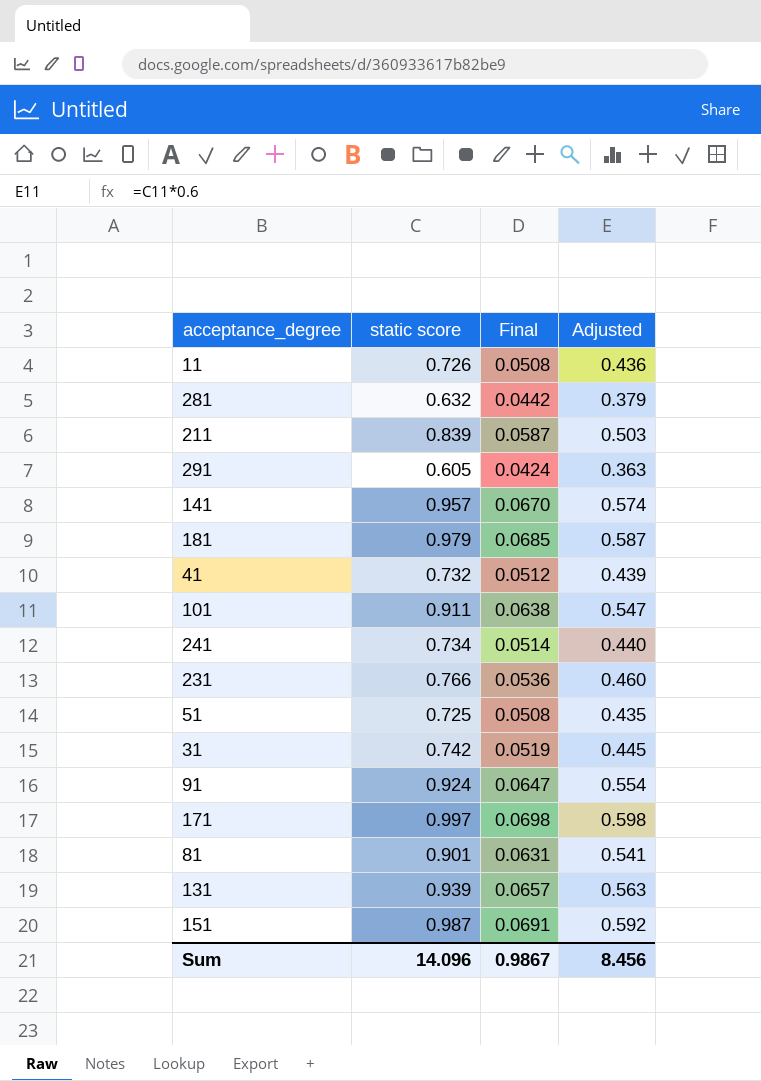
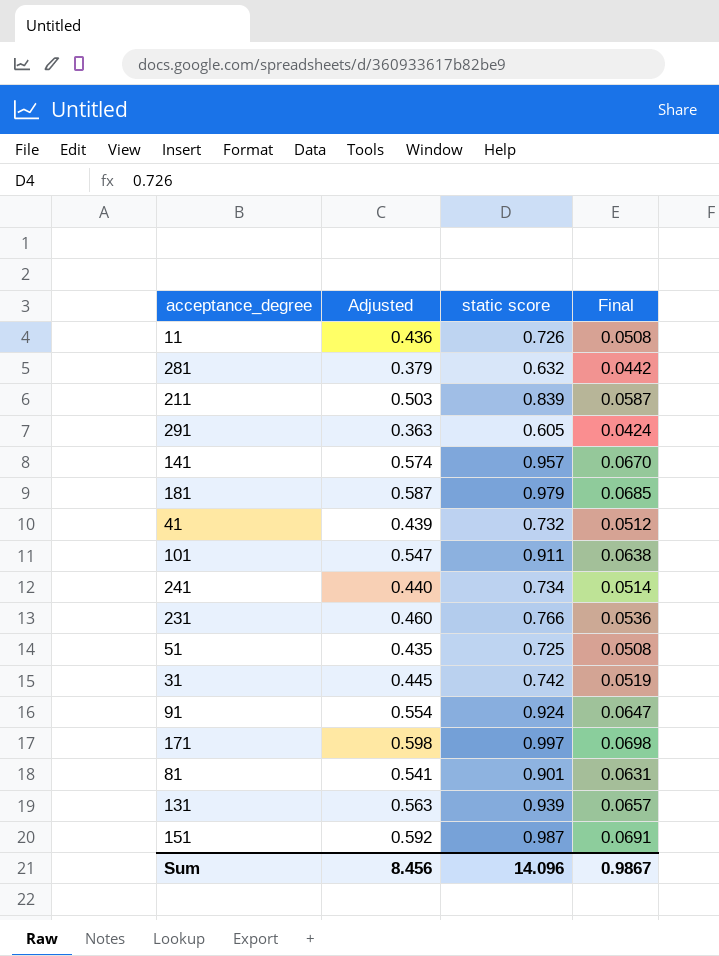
column Adjusted | position: 4 -> 2

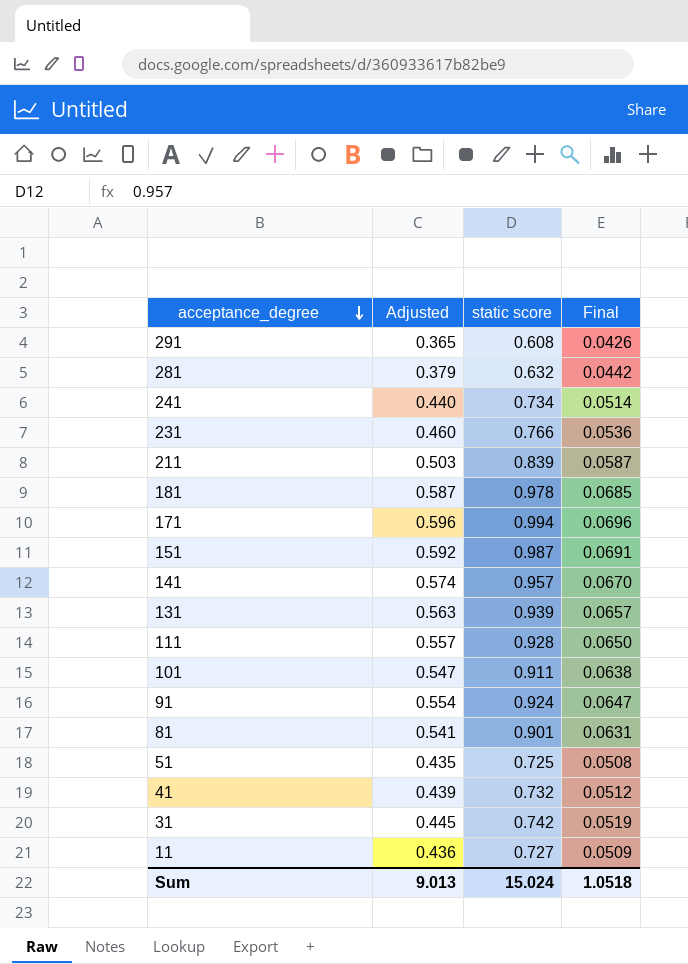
row order: none -> acceptance_degree descending
291 | Adjusted: 0.363 -> 0.365
291 | static score: 0.605 -> 0.608
291 | Final: 0.0424 -> 0.0426
181 | static score: 0.979 -> 0.978
171 | Adjusted: 0.598 -> 0.596
171 | static score: 0.997 -> 0.994
171 | Final: 0.0698 -> 0.0696
row 111: none -> 0.557 | 0.928 | 0.0650
11 | static score: 0.726 -> 0.727
11 | Final: 0.0508 -> 0.0509
Sum | Adjusted: 8.456 -> 9.013
Sum | static score: 14.096 -> 15.024
Sum | Final: 0.9867 -> 1.0518

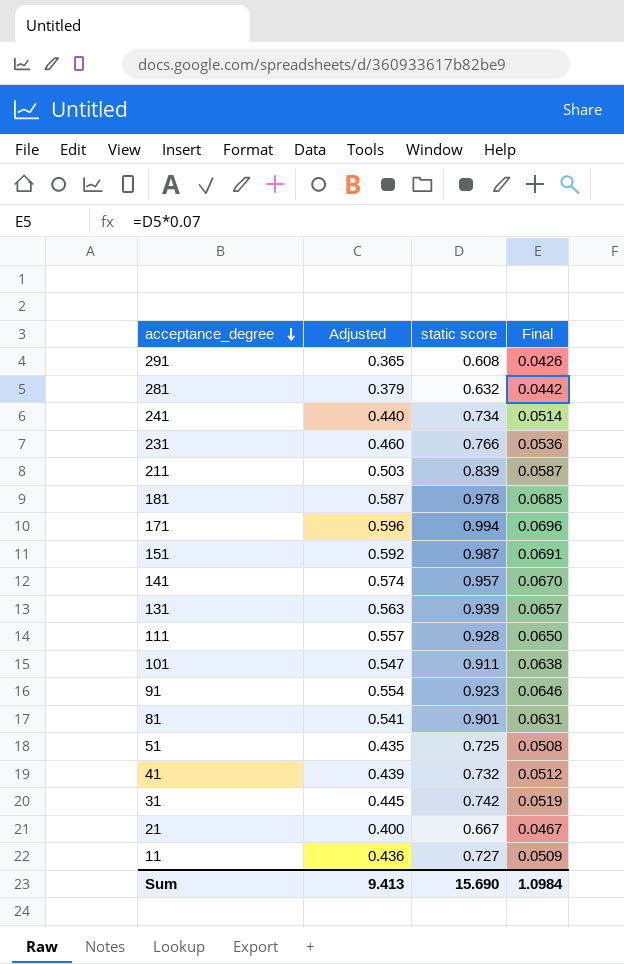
91 | static score: 0.924 -> 0.923
91 | Final: 0.0647 -> 0.0646
row 21: none -> 0.400 | 0.667 | 0.0467
Sum | Adjusted: 9.013 -> 9.413
Sum | static score: 15.024 -> 15.690
Sum | Final: 1.0518 -> 1.0984

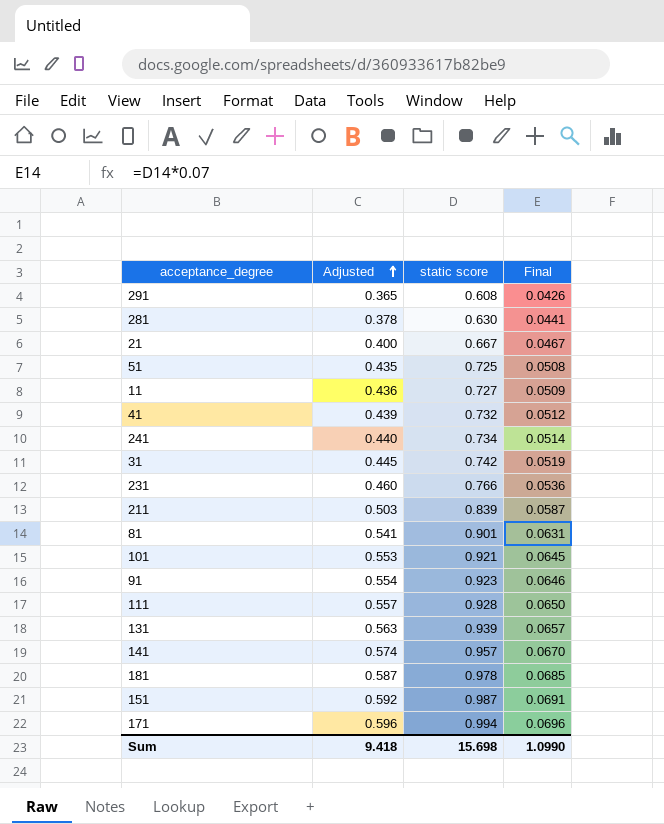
row order: acceptance_degree descending -> Adjusted ascending
281 | Adjusted: 0.379 -> 0.378
281 | static score: 0.632 -> 0.630
281 | Final: 0.0442 -> 0.0441
101 | Adjusted: 0.547 -> 0.553
101 | static score: 0.911 -> 0.921
101 | Final: 0.0638 -> 0.0645
Sum | Adjusted: 9.413 -> 9.418
Sum | static score: 15.690 -> 15.698
Sum | Final: 1.0984 -> 1.0990

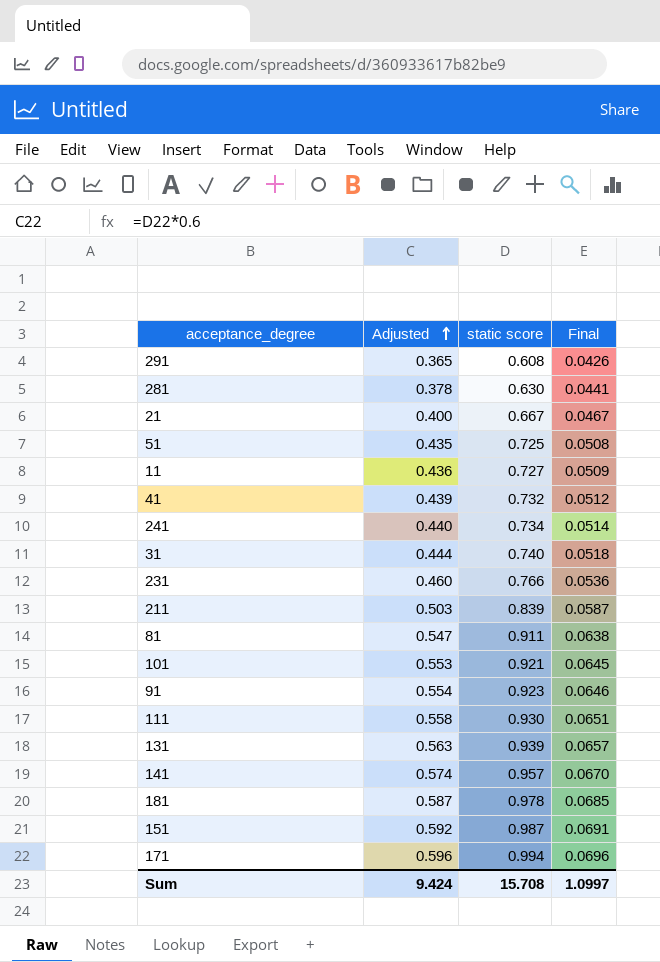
31 | Adjusted: 0.445 -> 0.444
31 | static score: 0.742 -> 0.740
31 | Final: 0.0519 -> 0.0518
81 | Adjusted: 0.541 -> 0.547
81 | static score: 0.901 -> 0.911
81 | Final: 0.0631 -> 0.0638
111 | Adjusted: 0.557 -> 0.558
111 | static score: 0.928 -> 0.930
111 | Final: 0.0650 -> 0.0651
Sum | Adjusted: 9.418 -> 9.424
Sum | static score: 15.698 -> 15.708
Sum | Final: 1.0990 -> 1.0997

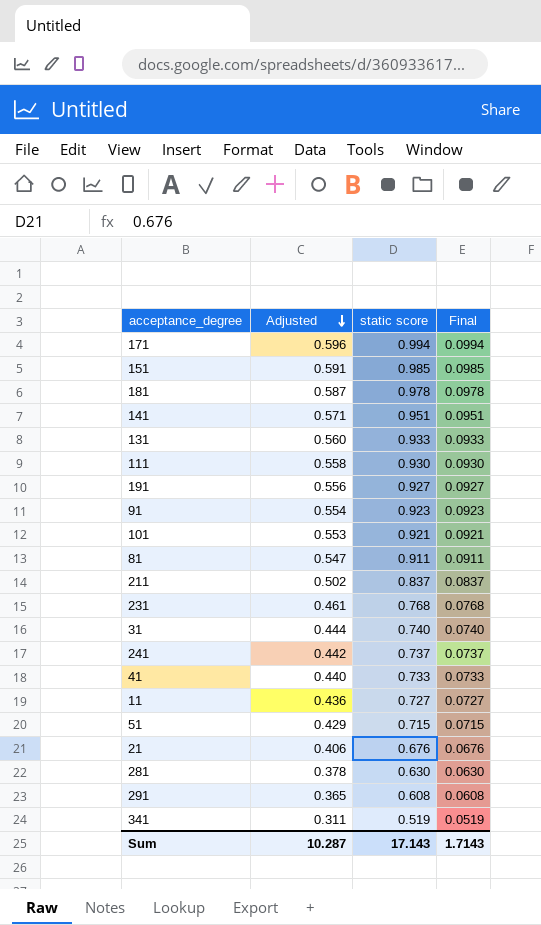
row order: Adjusted ascending -> Adjusted descending
column Final | formula: [static score] * 0.07 -> [static score] * 0.1
151 | Adjusted: 0.592 -> 0.591
151 | static score: 0.987 -> 0.985
141 | Adjusted: 0.574 -> 0.571
141 | static score: 0.957 -> 0.951
131 | Adjusted: 0.563 -> 0.560
131 | static score: 0.939 -> 0.933
row 191: none -> 0.556 | 0.927 | 0.0927
211 | Adjusted: 0.503 -> 0.502
211 | static score: 0.839 -> 0.837
231 | Adjusted: 0.460 -> 0.461
231 | static score: 0.766 -> 0.768
241 | Adjusted: 0.440 -> 0.442
241 | static score: 0.734 -> 0.737
41 | Adjusted: 0.439 -> 0.440
41 | static score: 0.732 -> 0.733
51 | Adjusted: 0.435 -> 0.429
51 | static score: 0.725 -> 0.715
21 | Adjusted: 0.400 -> 0.406
21 | static score: 0.667 -> 0.676
row 341: none -> 0.311 | 0.519 | 0.0519
Sum | Adjusted: 9.424 -> 10.287
Sum | static score: 15.708 -> 17.143
Sum | Final: 1.0997 -> 1.7143

